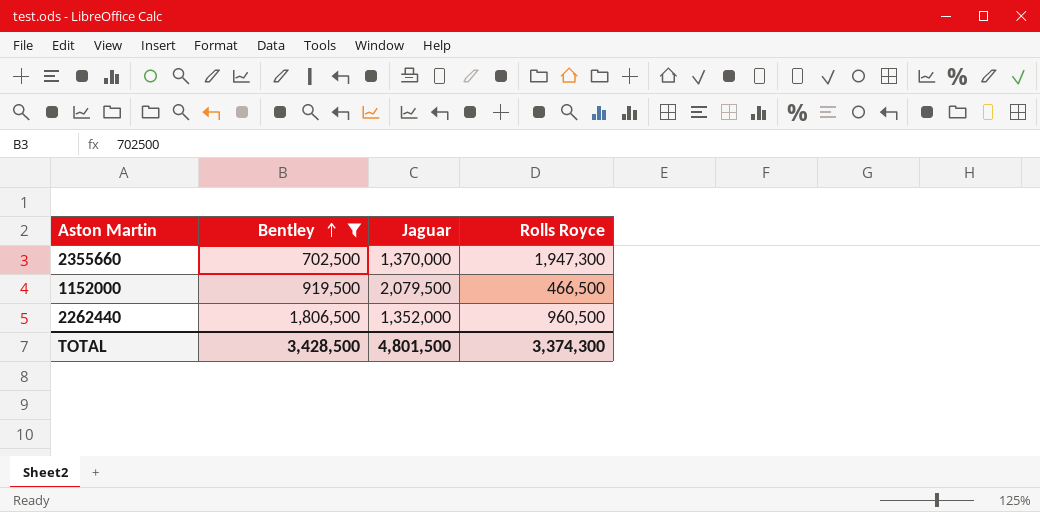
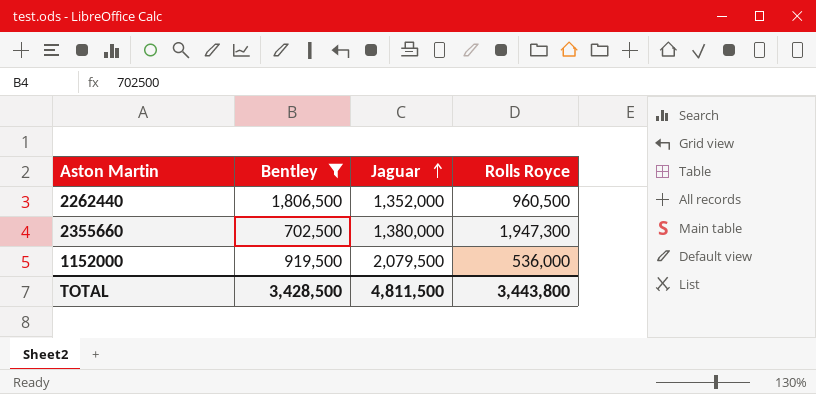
row order: Bentley ascending -> Jaguar ascending
2355660 | Jaguar: 1,370,000 -> 1,380,000
1152000 | Rolls Royce: 466,500 -> 536,000
TOTAL | Jaguar: 4,801,500 -> 4,811,500
TOTAL | Rolls Royce: 3,374,300 -> 3,443,800

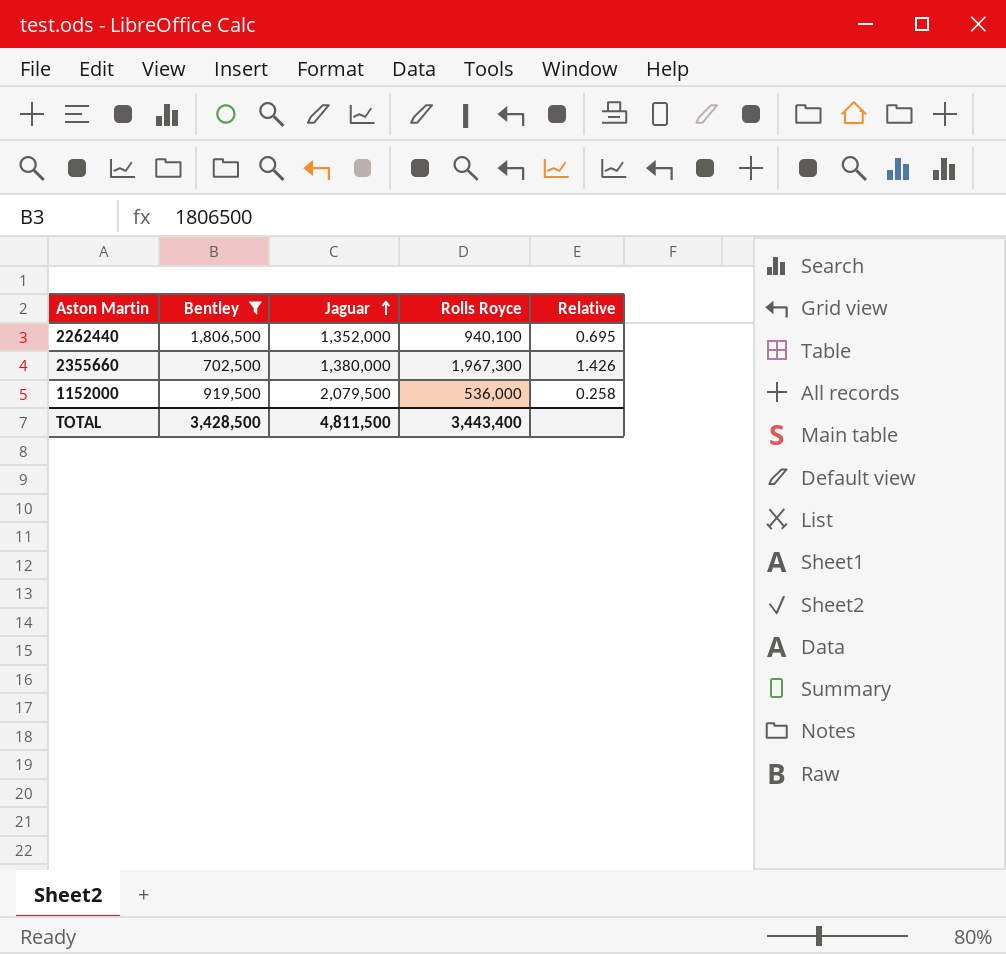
column Relative | formula: none -> [Rolls Royce] / [Jaguar]
2262440 | Rolls Royce: 960,500 -> 940,100
2355660 | Rolls Royce: 1,947,300 -> 1,967,300
TOTAL | Rolls Royce: 3,443,800 -> 3,443,400

